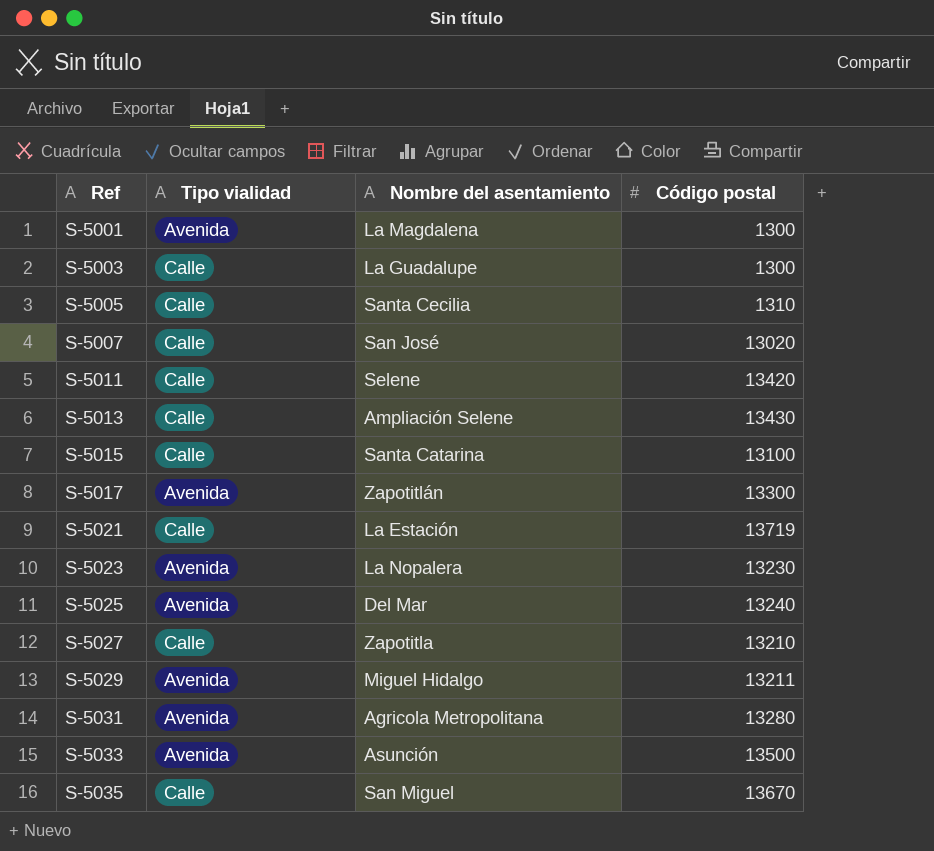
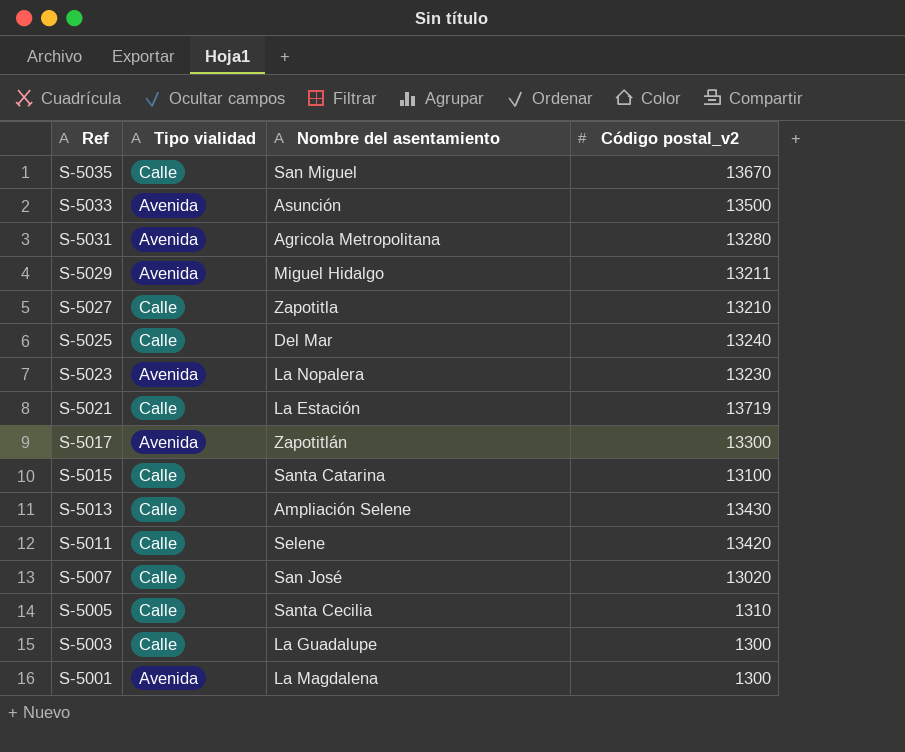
row order: Ref ascending -> Ref descending
column name: Código postal -> Código postal_v2
S-5025 | Tipo vialidad: Avenida -> Calle

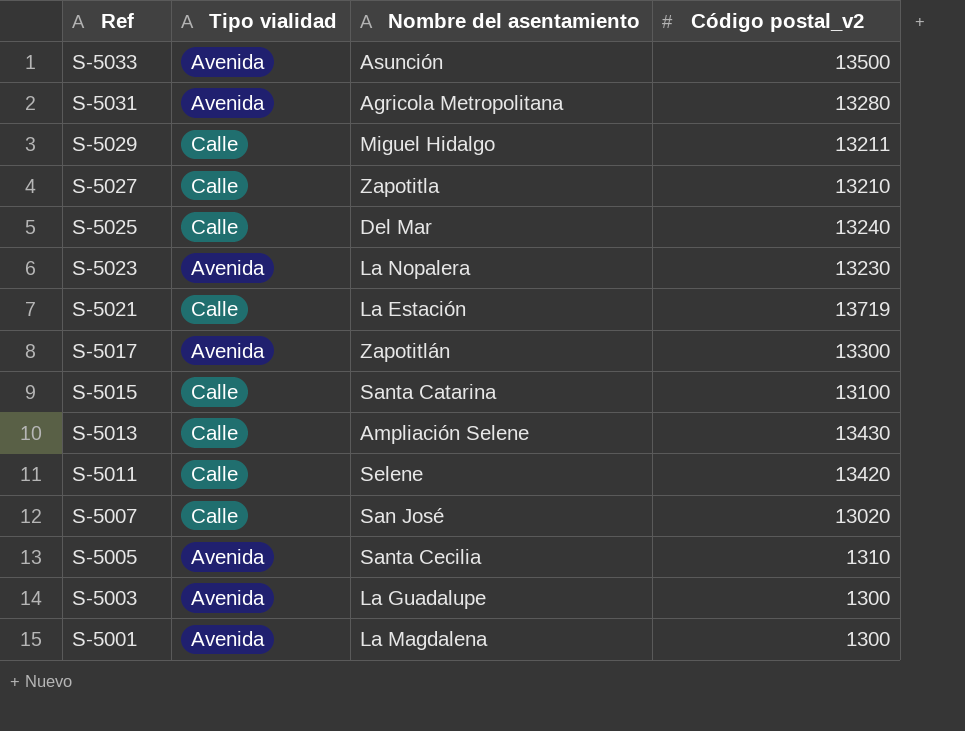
row S-5035: Calle | San Miguel | 13670 -> none
S-5029 | Tipo vialidad: Avenida -> Calle
S-5005 | Tipo vialidad: Calle -> Avenida
S-5003 | Tipo vialidad: Calle -> Avenida

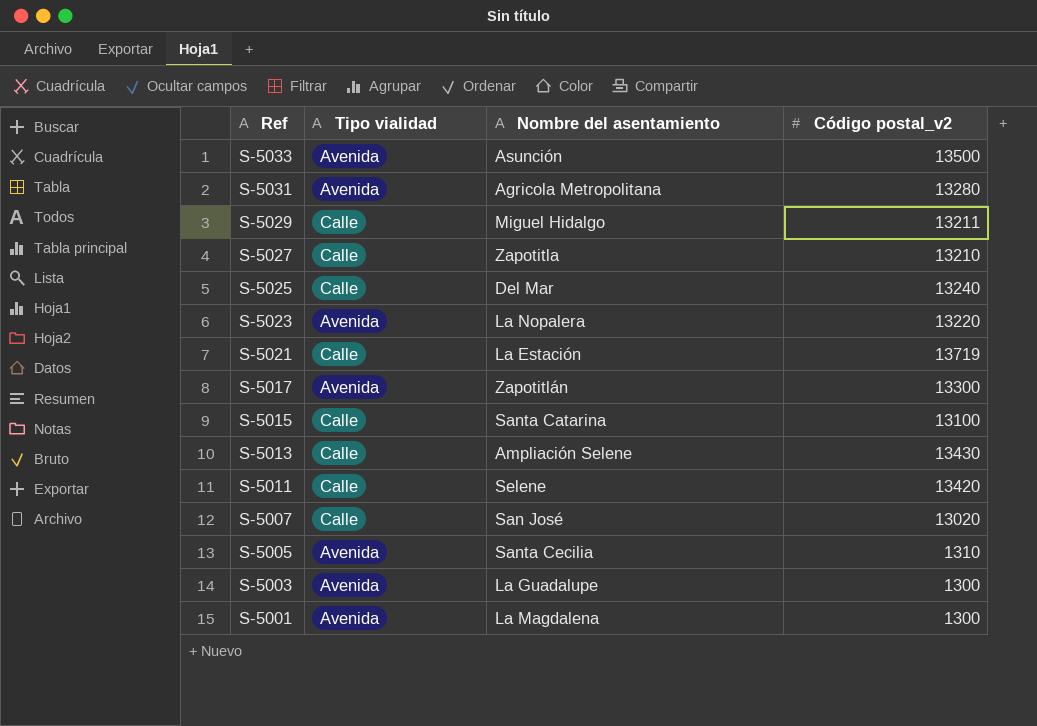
S-5023 | Código postal_v2: 13230 -> 13220

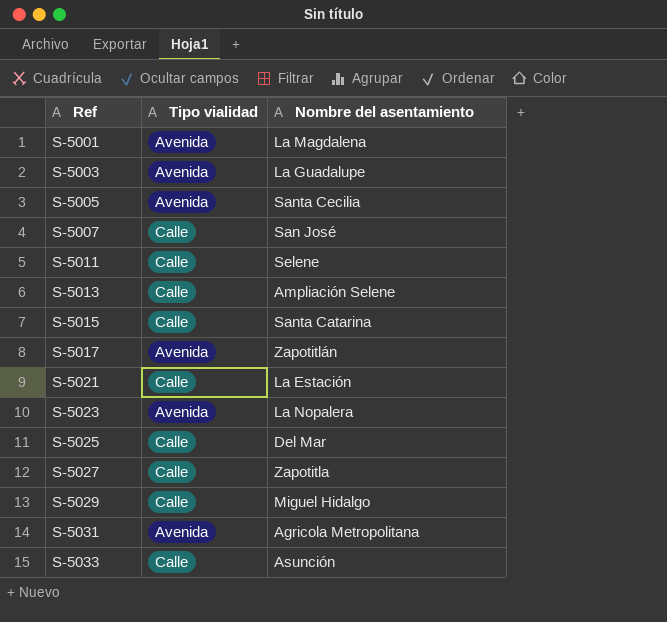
row order: Ref descending -> Ref ascending
column Código postal_v2 | position: 4 -> none
S-5033 | Tipo vialidad: Avenida -> Calle

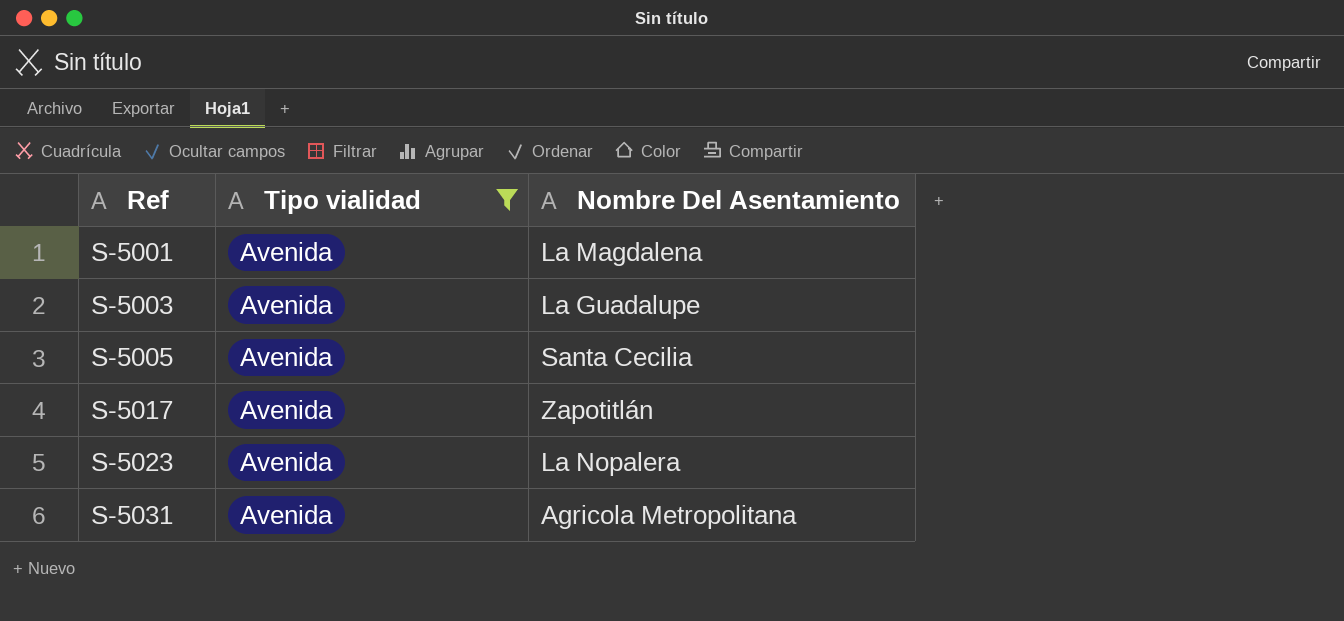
filter: none -> Tipo vialidad = Avenida
column name: Nombre del asentamiento -> Nombre Del Asentamiento

